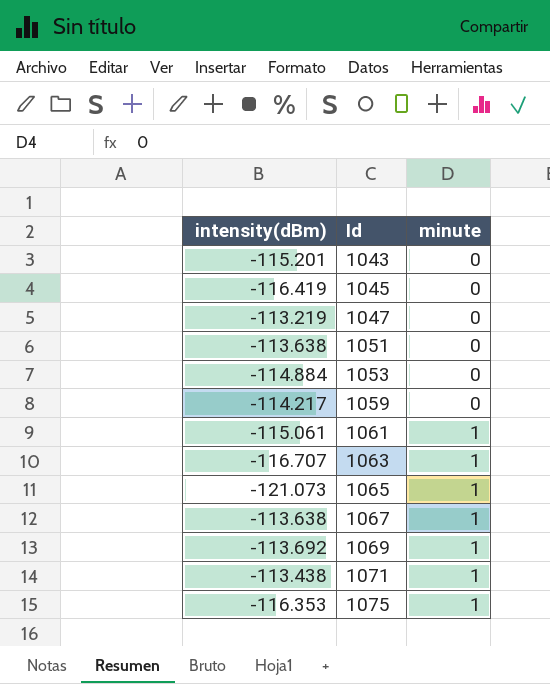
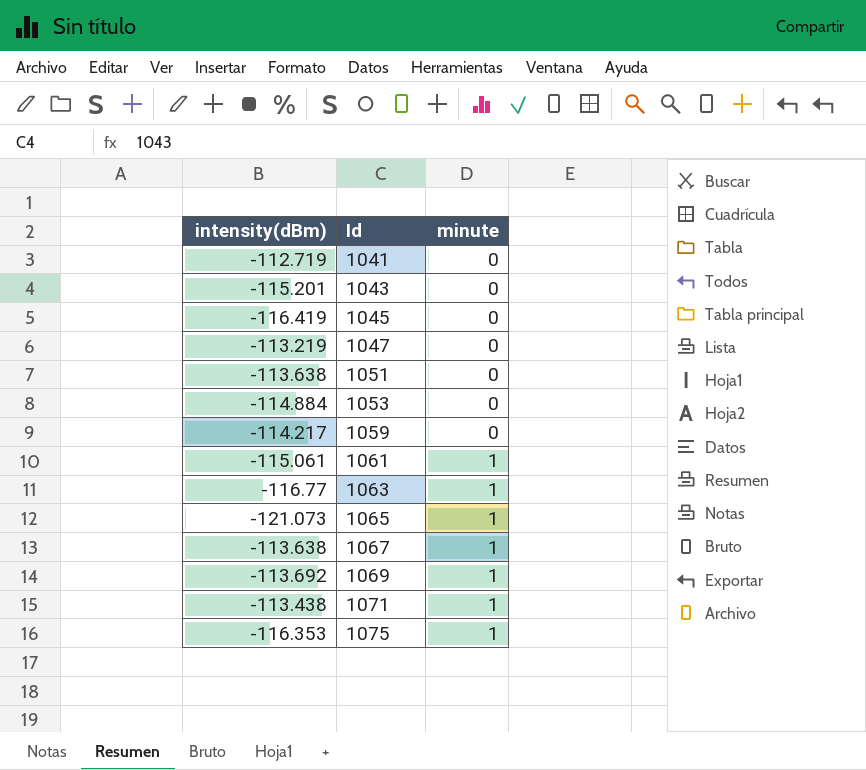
row 1041: none -> -112.719 | 0
1063 | intensity(dBm): -116.707 -> -116.77

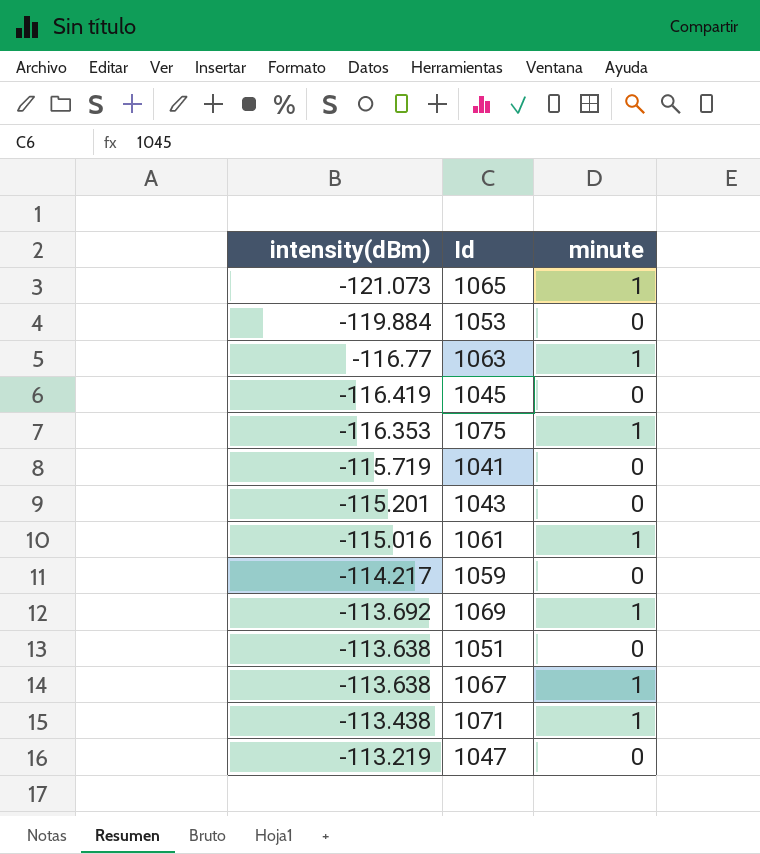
row order: Id ascending -> intensity(dBm) ascending
1053 | intensity(dBm): -114.884 -> -119.884
1041 | intensity(dBm): -112.719 -> -115.719
1061 | intensity(dBm): -115.061 -> -115.016

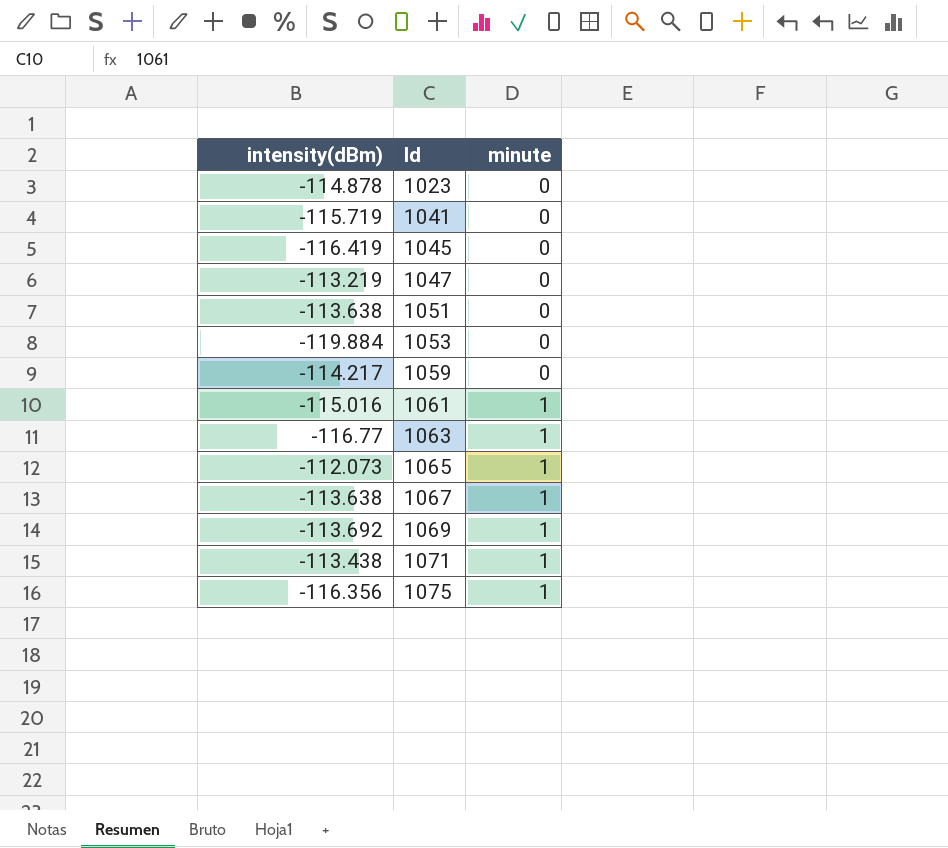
row order: intensity(dBm) ascending -> Id ascending
row 1043: -115.201 | 0 -> none
row 1023: none -> -114.878 | 0
1065 | intensity(dBm): -121.073 -> -112.073
1075 | intensity(dBm): -116.353 -> -116.356

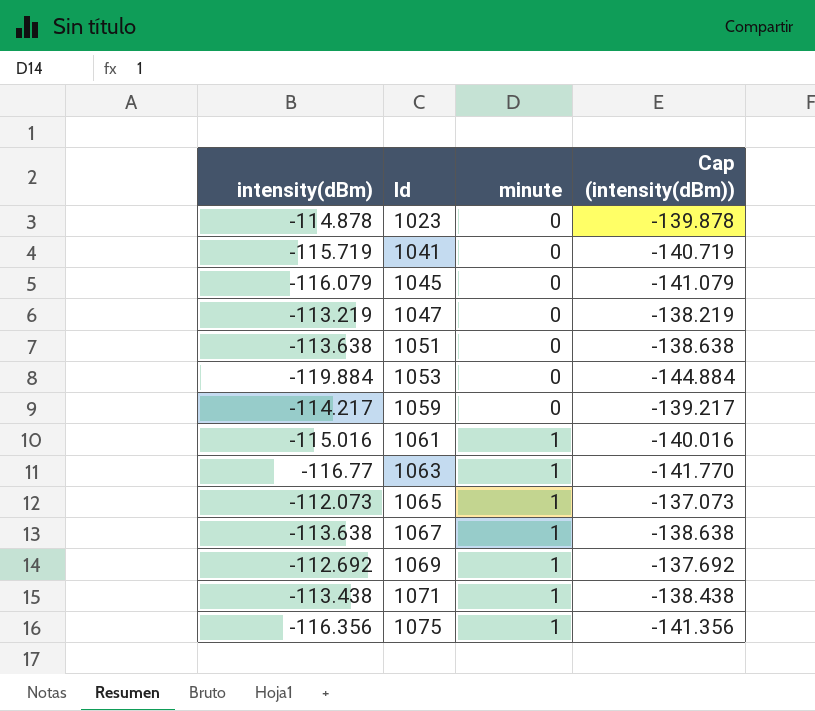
column Cap (intensity(dBm)) | formula: none -> [intensity(dBm)] - 25
1045 | intensity(dBm): -116.419 -> -116.079
1069 | intensity(dBm): -113.692 -> -112.692

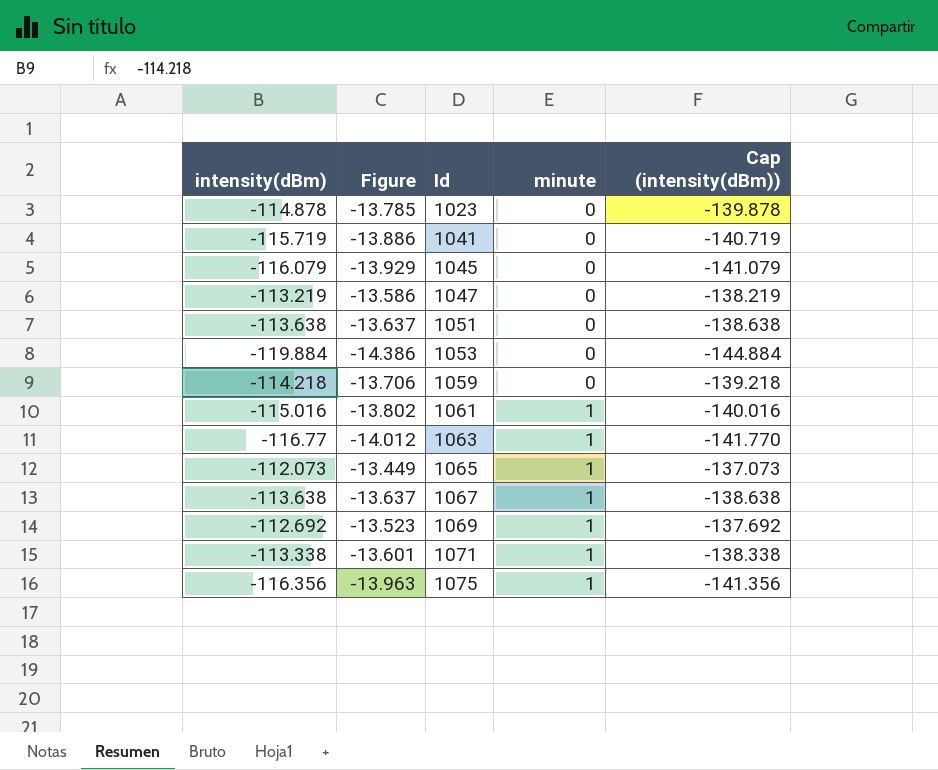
column Figure | formula: none -> [intensity(dBm)] * 0.12
1059 | intensity(dBm): -114.217 -> -114.218
1059 | Cap (intensity(dBm)): -139.217 -> -139.218
1071 | intensity(dBm): -113.438 -> -113.338
1071 | Cap (intensity(dBm)): -138.438 -> -138.338

